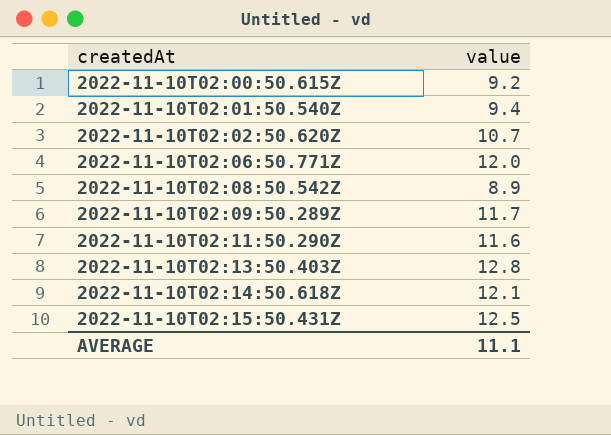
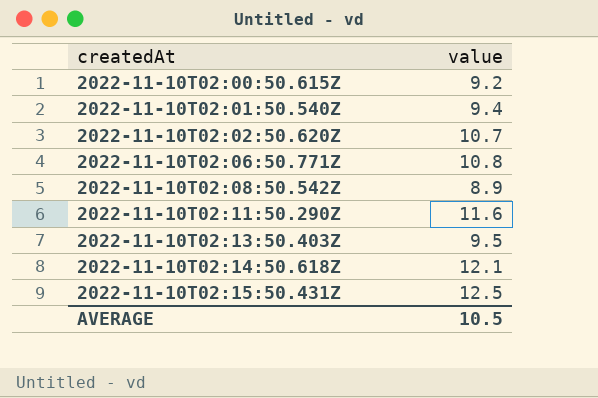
row 2022-11-10T02:09:50.289Z: 11.7 -> none
2022-11-10T02:06:50.771Z | value: 12.0 -> 10.8
2022-11-10T02:13:50.403Z | value: 12.8 -> 9.5
AVERAGE | value: 11.1 -> 10.5

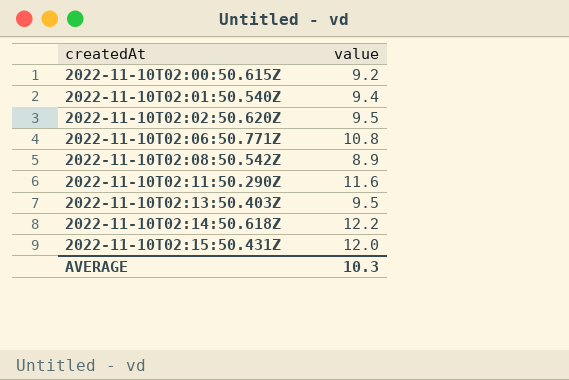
2022-11-10T02:02:50.620Z | value: 10.7 -> 9.5
2022-11-10T02:14:50.618Z | value: 12.1 -> 12.2
2022-11-10T02:15:50.431Z | value: 12.5 -> 12.0
AVERAGE | value: 10.5 -> 10.3

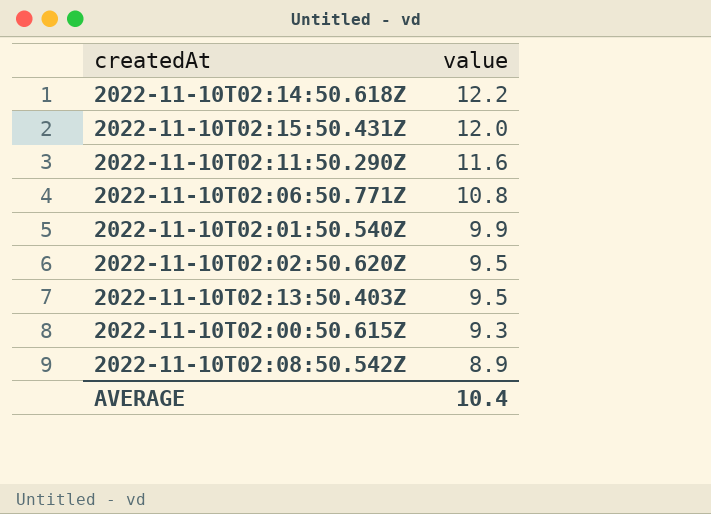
row order: createdAt ascending -> value descending
2022-11-10T02:01:50.540Z | value: 9.4 -> 9.9
2022-11-10T02:00:50.615Z | value: 9.2 -> 9.3
AVERAGE | value: 10.3 -> 10.4

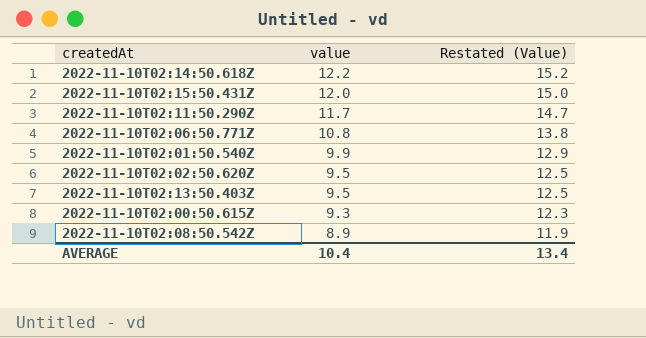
column Restated (Value) | formula: none -> [value] + 3
2022-11-10T02:11:50.290Z | value: 11.6 -> 11.7

